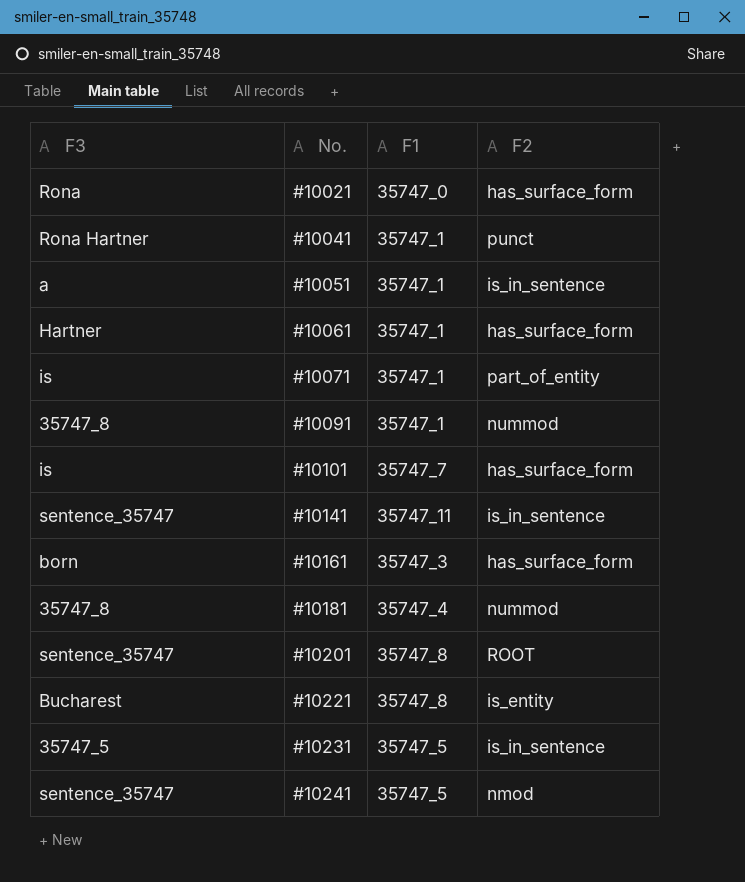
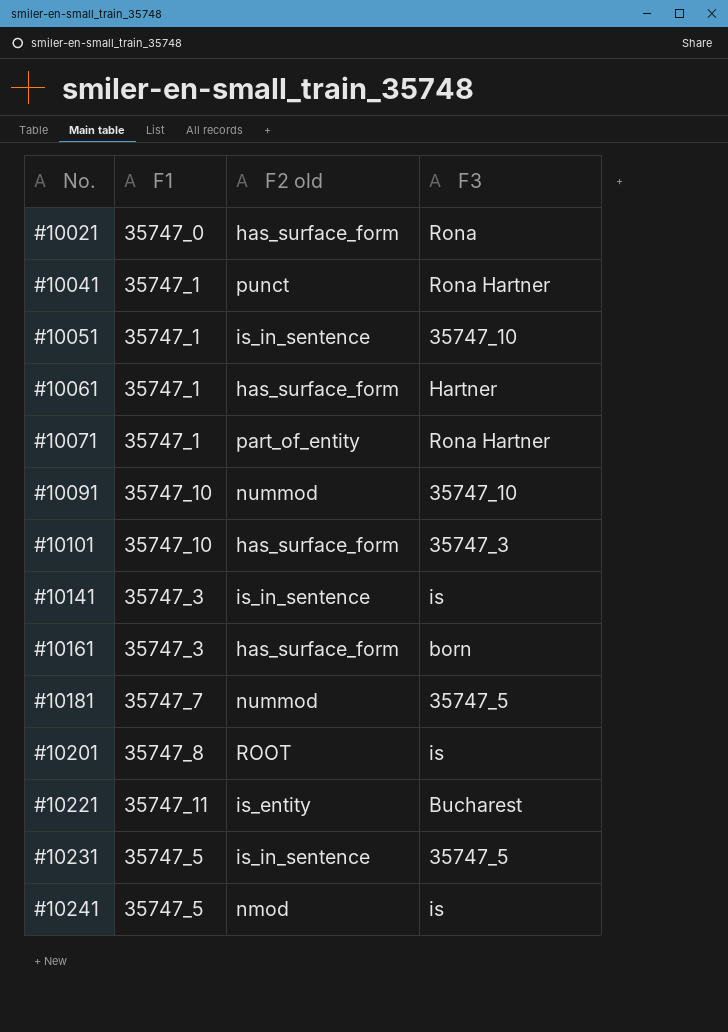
column name: F2 -> F2 old
column F3 | position: 1 -> 4
#10051 | F3: a -> 35747_10
#10071 | F3: is -> Rona Hartner
#10091 | F1: 35747_1 -> 35747_10
#10091 | F3: 35747_8 -> 35747_10
#10101 | F1: 35747_7 -> 35747_10
#10101 | F3: is -> 35747_3
#10141 | F1: 35747_11 -> 35747_3
#10141 | F3: sentence_35747 -> is
#10181 | F1: 35747_4 -> 35747_7
#10181 | F3: 35747_8 -> 35747_5
#10201 | F3: sentence_35747 -> is
#10221 | F1: 35747_8 -> 35747_11
#10241 | F3: sentence_35747 -> is

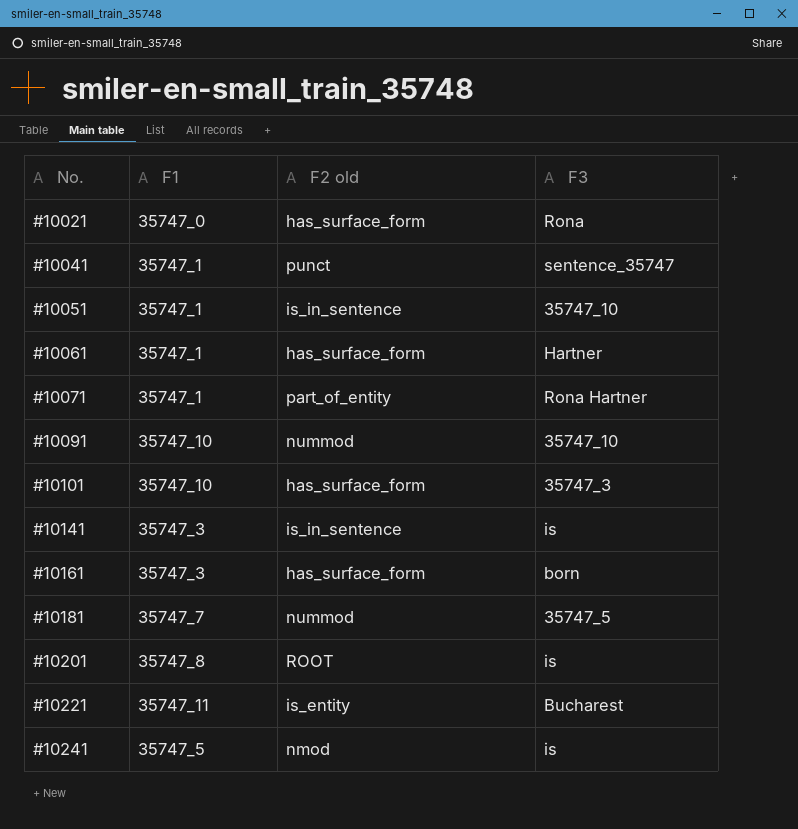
row #10231: 35747_5 | is_in_sentence | 35747_5 -> none
#10041 | F3: Rona Hartner -> sentence_35747

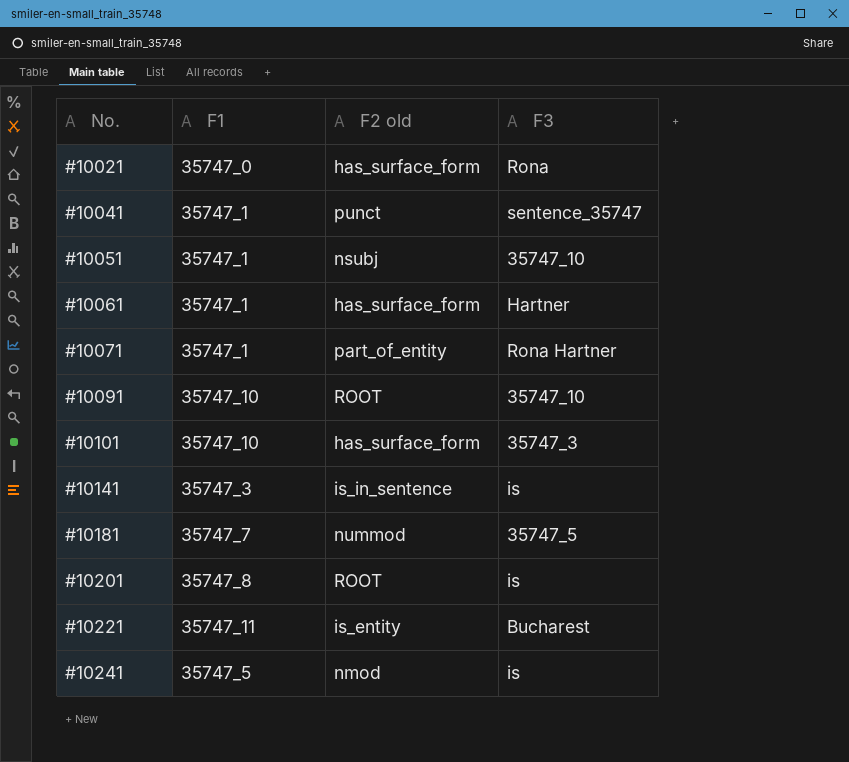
row #10161: 35747_3 | has_surface_form | born -> none
#10051 | F2 old: is_in_sentence -> nsubj
#10091 | F2 old: nummod -> ROOT

